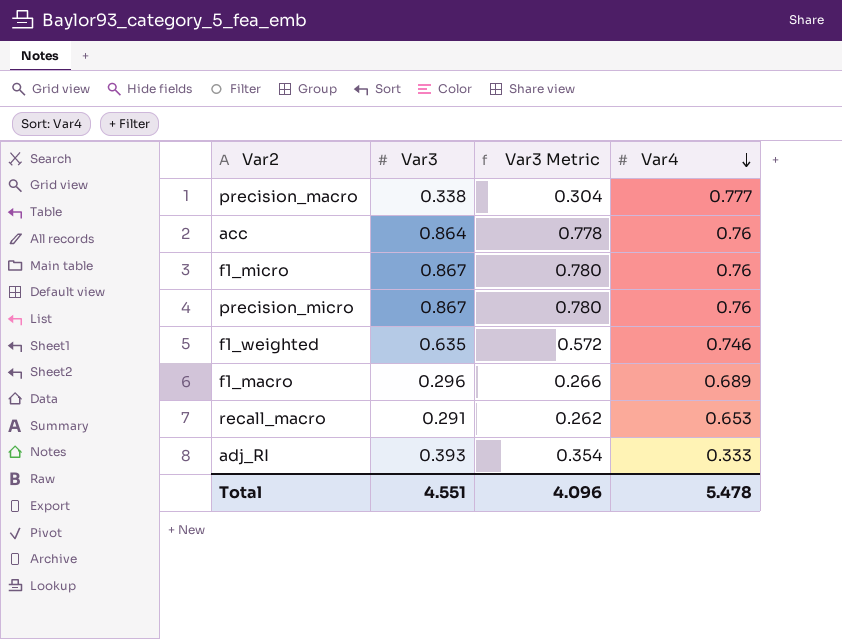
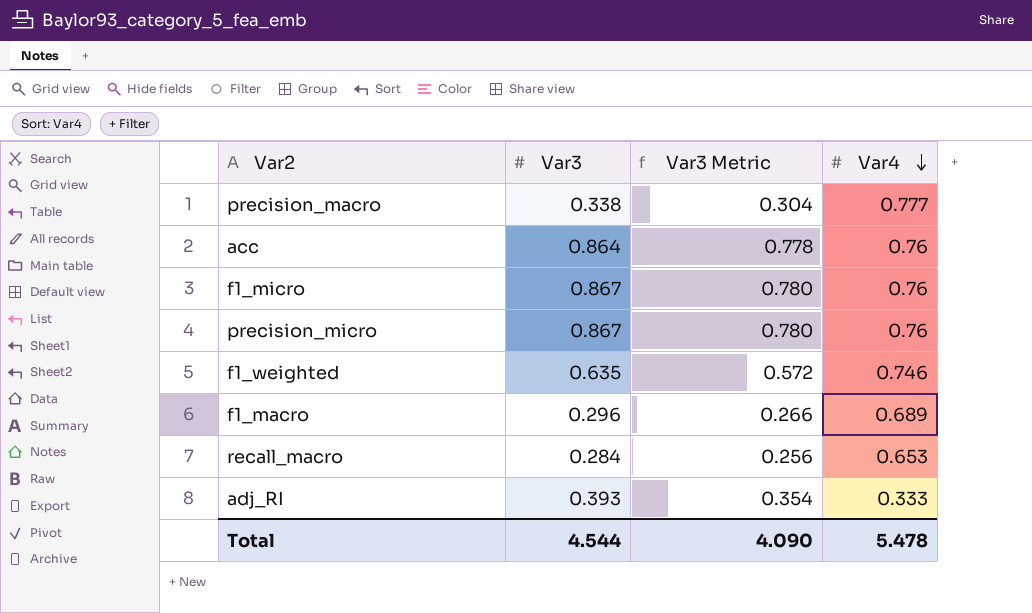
recall_macro | Var3: 0.291 -> 0.284
recall_macro | Var3 Metric: 0.262 -> 0.256
Total | Var3: 4.551 -> 4.544
Total | Var3 Metric: 4.096 -> 4.090

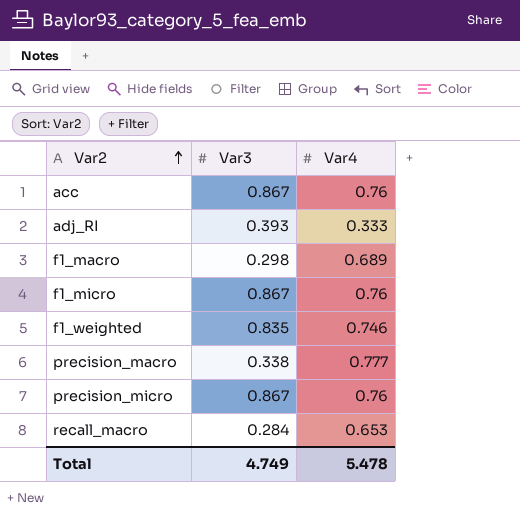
row order: Var4 descending -> Var2 ascending
column Var3 Metric | formula: [Var3] * 0.9 -> none
acc | Var3: 0.864 -> 0.867
f1_macro | Var3: 0.296 -> 0.298
f1_weighted | Var3: 0.635 -> 0.835
Total | Var3: 4.544 -> 4.749

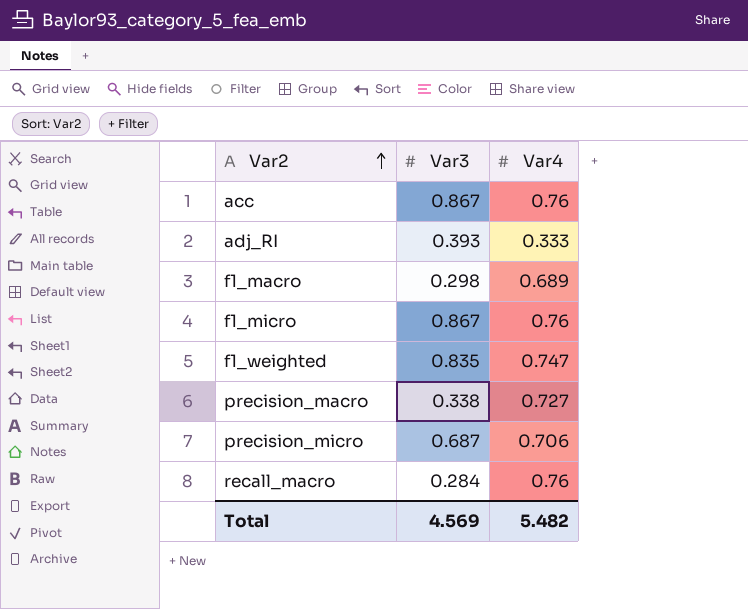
f1_weighted | Var4: 0.746 -> 0.747
precision_macro | Var4: 0.777 -> 0.727
precision_micro | Var3: 0.867 -> 0.687
precision_micro | Var4: 0.76 -> 0.706
recall_macro | Var4: 0.653 -> 0.76
Total | Var3: 4.749 -> 4.569
Total | Var4: 5.478 -> 5.482

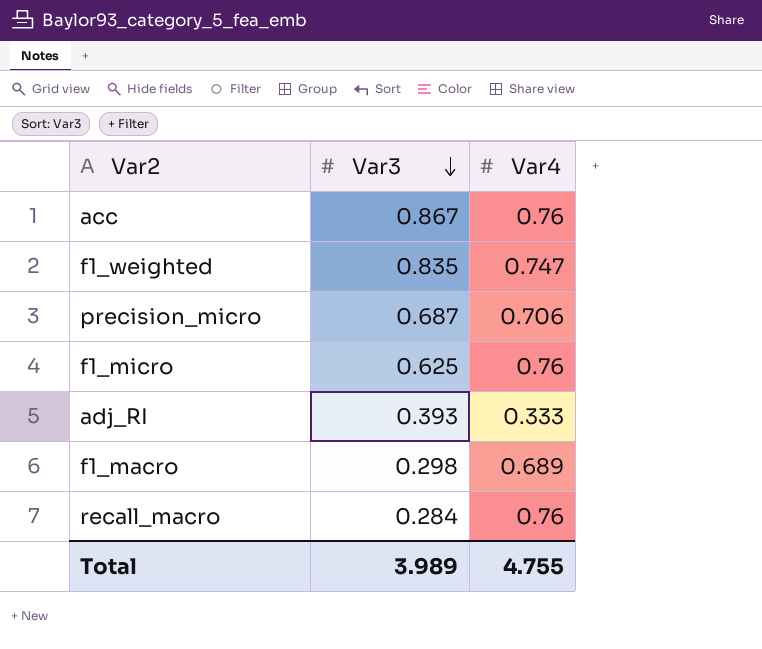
row order: Var2 ascending -> Var3 descending
row precision_macro: 0.338 | 0.727 -> none
f1_micro | Var3: 0.867 -> 0.625
Total | Var3: 4.569 -> 3.989
Total | Var4: 5.482 -> 4.755

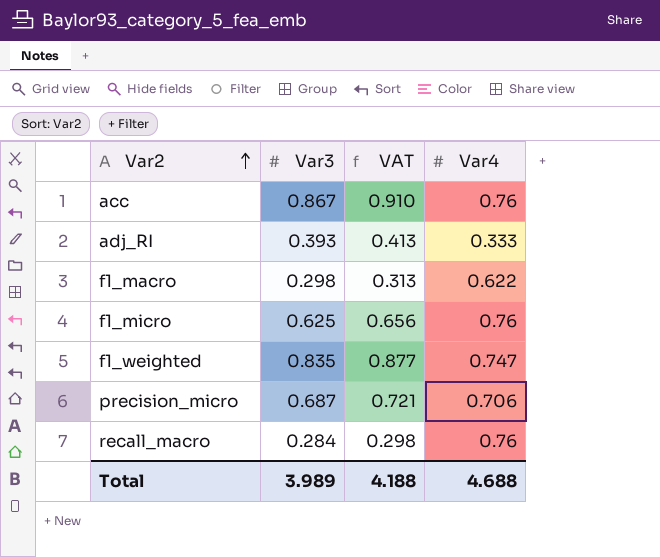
row order: Var3 descending -> Var2 ascending
column VAT | formula: none -> [Var3] * 1.05
f1_macro | Var4: 0.689 -> 0.622
Total | Var4: 4.755 -> 4.688

